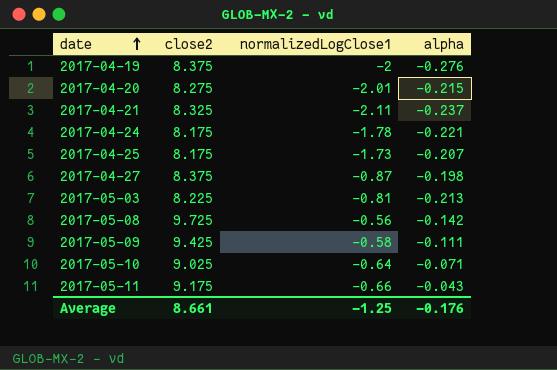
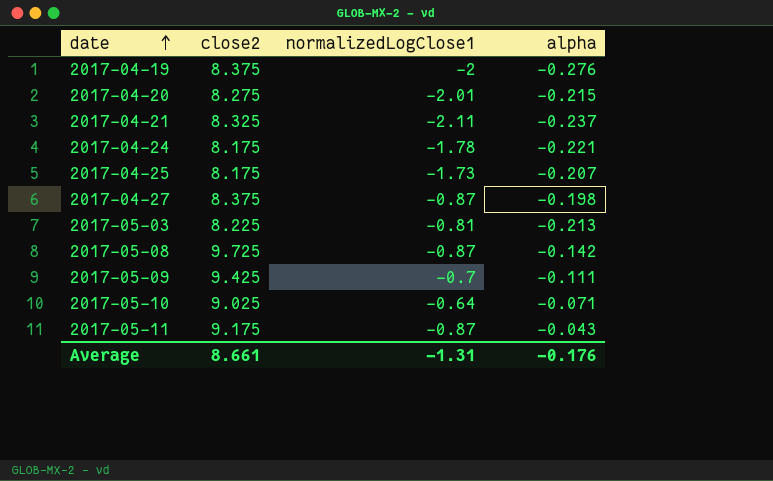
2017-05-08 | normalizedLogClose1: -0.56 -> -0.87
2017-05-09 | normalizedLogClose1: -0.58 -> -0.7
2017-05-11 | normalizedLogClose1: -0.66 -> -0.87
Average | normalizedLogClose1: -1.25 -> -1.31

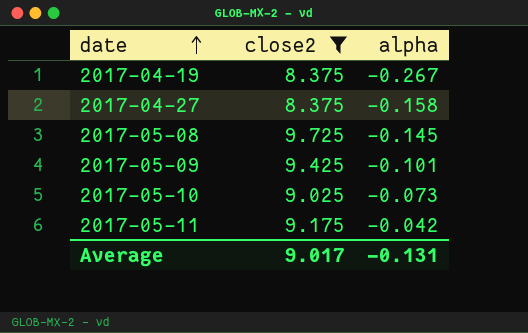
filter: none -> close2 >= 8.375
column normalizedLogClose1 | position: 3 -> none
2017-04-19 | alpha: -0.276 -> -0.267
2017-04-27 | alpha: -0.198 -> -0.158
2017-05-08 | alpha: -0.142 -> -0.145
2017-05-09 | alpha: -0.111 -> -0.101
2017-05-10 | alpha: -0.071 -> -0.073
2017-05-11 | alpha: -0.043 -> -0.042
Average | close2: 8.661 -> 9.017
Average | alpha: -0.176 -> -0.131

